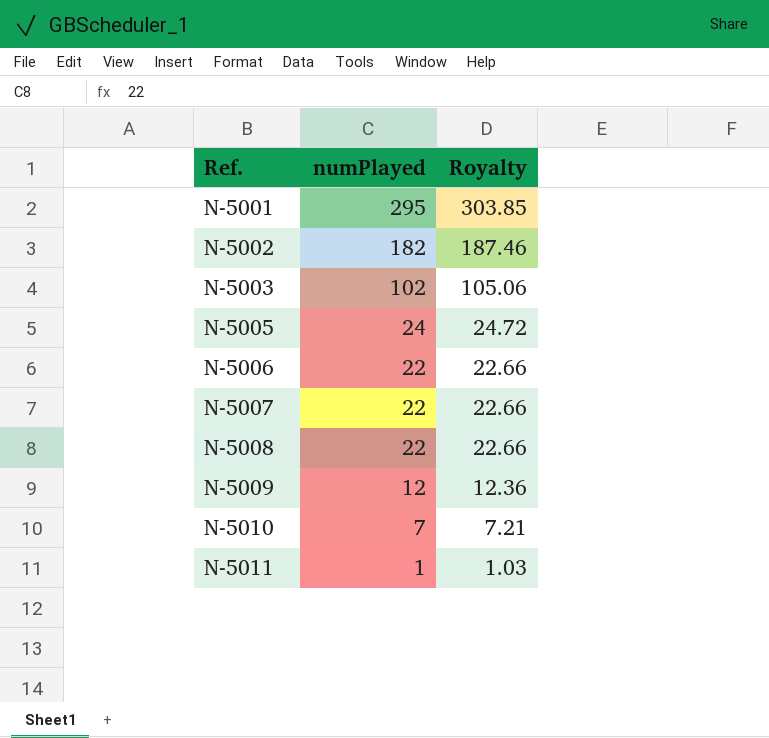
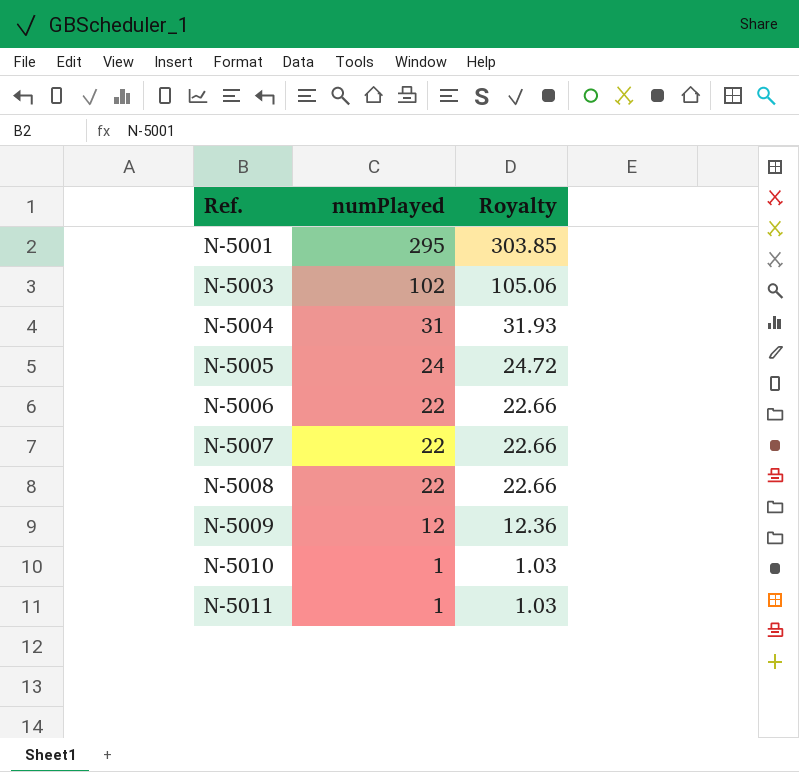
row N-5002: 182 | 187.46 -> none
row N-5004: none -> 31 | 31.93
N-5010 | numPlayed: 7 -> 1
N-5010 | Royalty: 7.21 -> 1.03

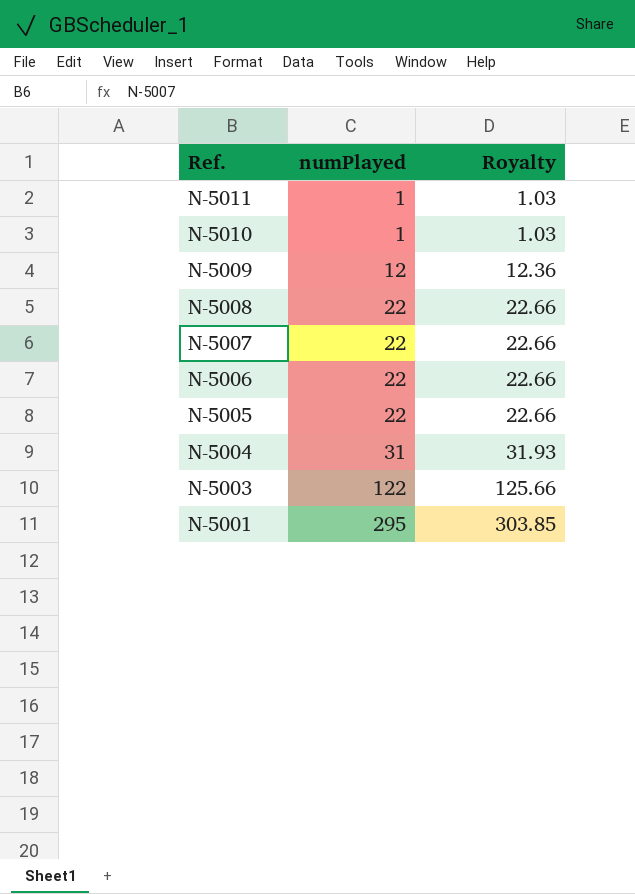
row order: Ref. ascending -> Ref. descending
N-5005 | numPlayed: 24 -> 22
N-5005 | Royalty: 24.72 -> 22.66
N-5003 | numPlayed: 102 -> 122
N-5003 | Royalty: 105.06 -> 125.66

